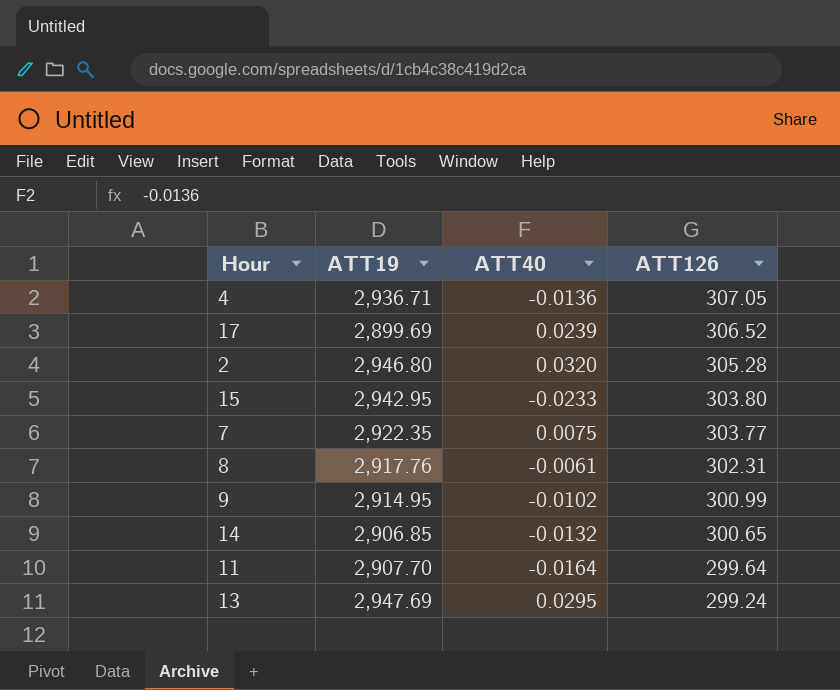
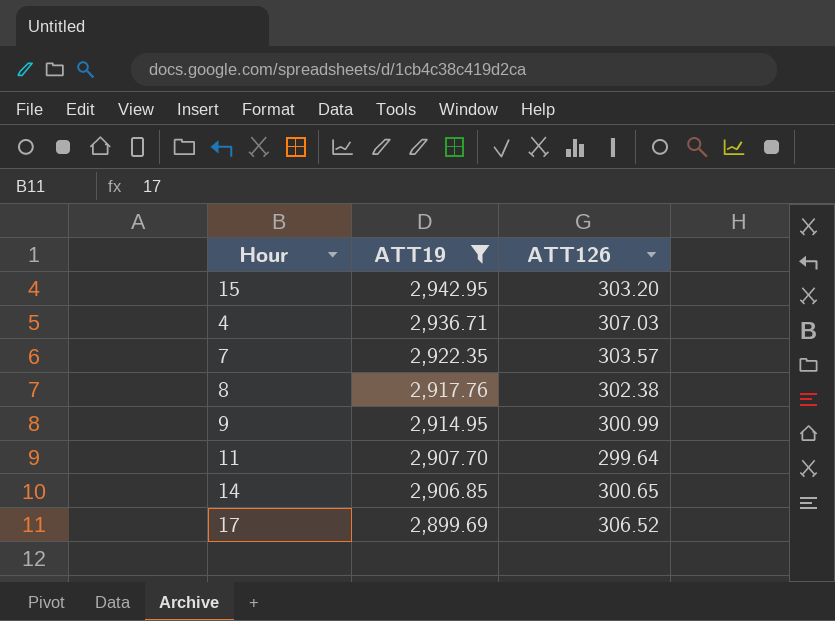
filter: none -> ATT19 <= 2,942.95
row order: ATT126 descending -> ATT19 descending
column ATT40 | position: 3 -> none
15 | ATT126: 303.80 -> 303.20
4 | ATT126: 307.05 -> 307.03
7 | ATT126: 303.77 -> 303.57
8 | ATT126: 302.31 -> 302.38

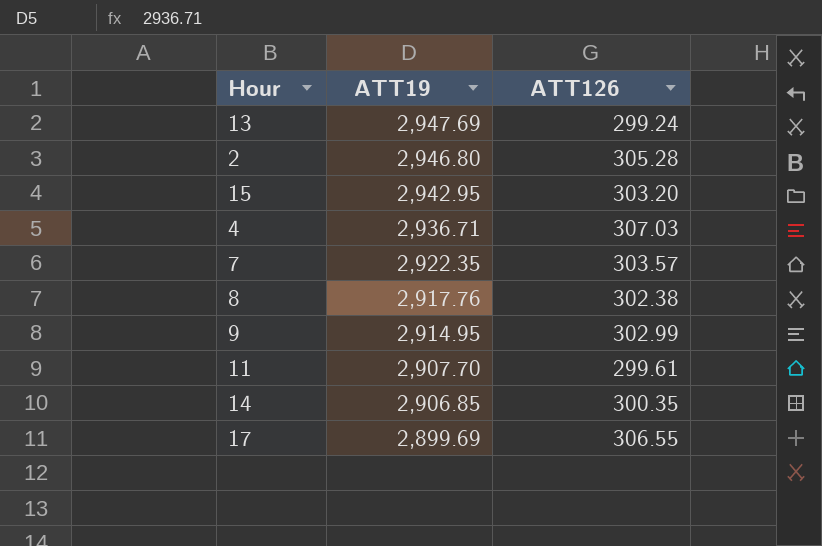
filter: ATT19 <= 2,942.95 -> none
9 | ATT126: 300.99 -> 302.99
11 | ATT126: 299.64 -> 299.61
14 | ATT126: 300.65 -> 300.35
17 | ATT126: 306.52 -> 306.55

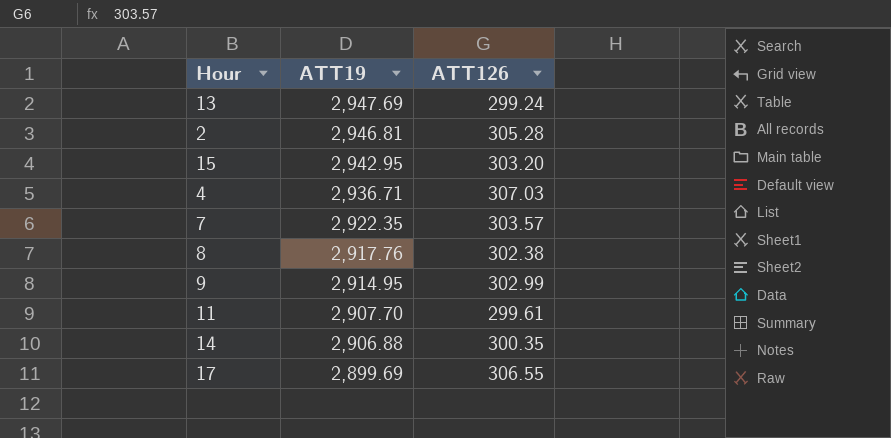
2 | ATT19: 2,946.80 -> 2,946.81
14 | ATT19: 2,906.85 -> 2,906.88

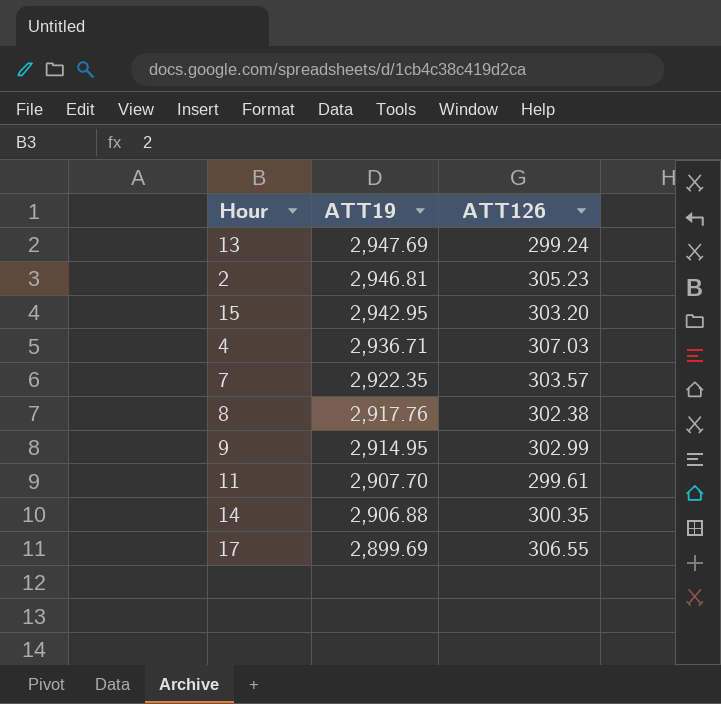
2 | ATT126: 305.28 -> 305.23

